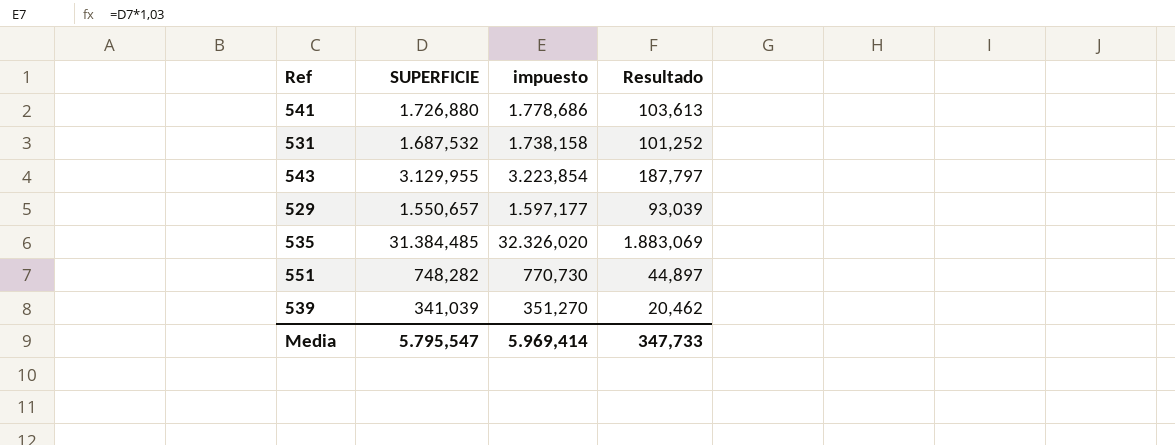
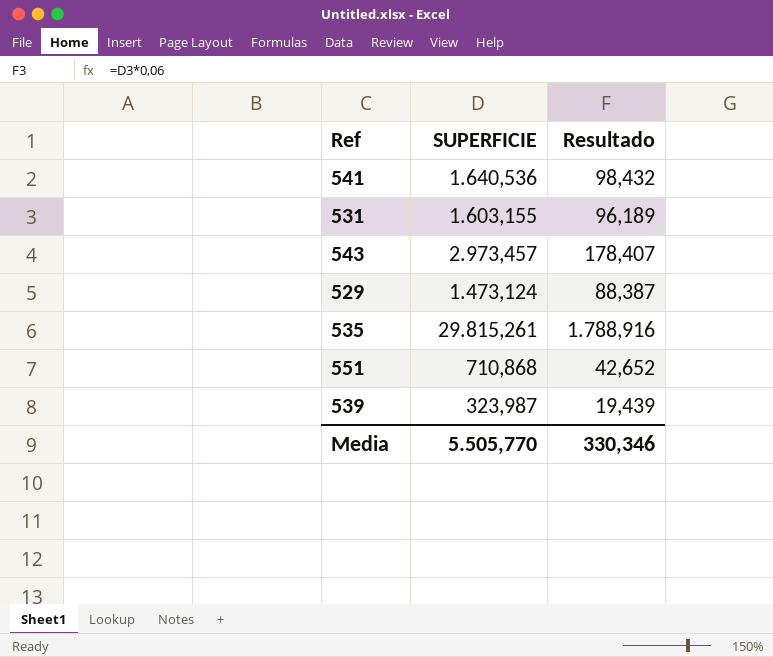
column impuesto | formula: [SUPERFICIE] * 1,03 -> none
541 | SUPERFICIE: 1.726,880 -> 1.640,536
541 | Resultado: 103,613 -> 98,432
531 | SUPERFICIE: 1.687,532 -> 1.603,155
531 | Resultado: 101,252 -> 96,189
543 | SUPERFICIE: 3.129,955 -> 2.973,457
543 | Resultado: 187,797 -> 178,407
529 | SUPERFICIE: 1.550,657 -> 1.473,124
529 | Resultado: 93,039 -> 88,387
535 | SUPERFICIE: 31.384,485 -> 29.815,261
535 | Resultado: 1.883,069 -> 1.788,916
551 | SUPERFICIE: 748,282 -> 710,868
551 | Resultado: 44,897 -> 42,652
539 | SUPERFICIE: 341,039 -> 323,987
539 | Resultado: 20,462 -> 19,439
Media | SUPERFICIE: 5.795,547 -> 5.505,770
Media | Resultado: 347,733 -> 330,346

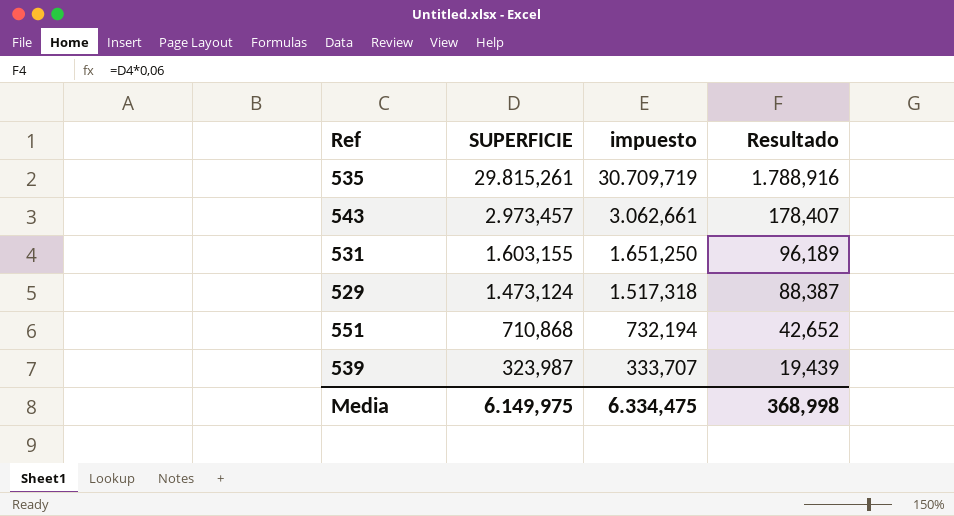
row order: none -> SUPERFICIE descending
column impuesto | formula: none -> [SUPERFICIE] * 1,03
row 541: 1.640,536 | 98,432 -> none
Media | SUPERFICIE: 5.505,770 -> 6.149,975
Media | Resultado: 330,346 -> 368,998

